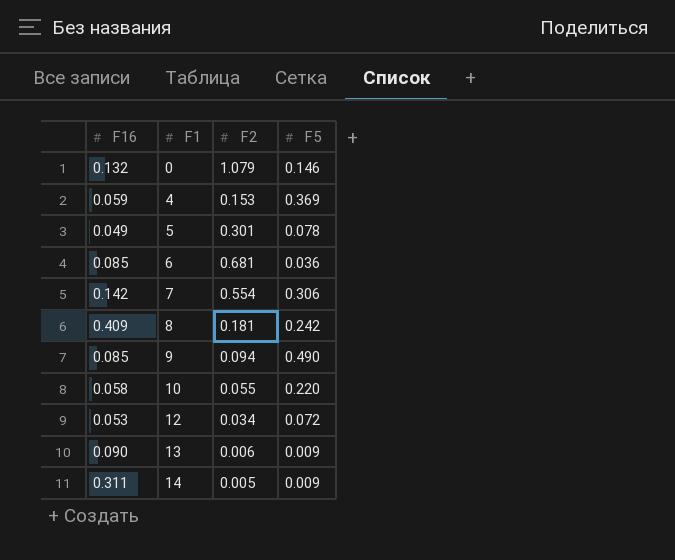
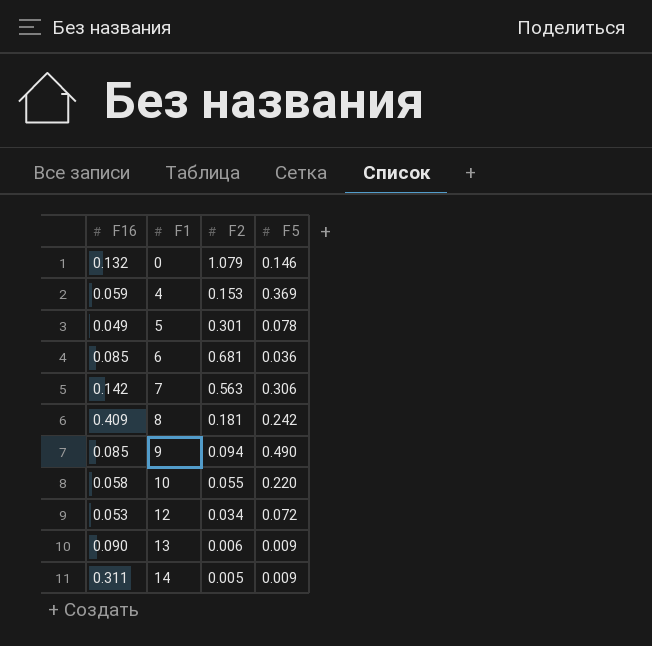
7 | F2: 0.554 -> 0.563

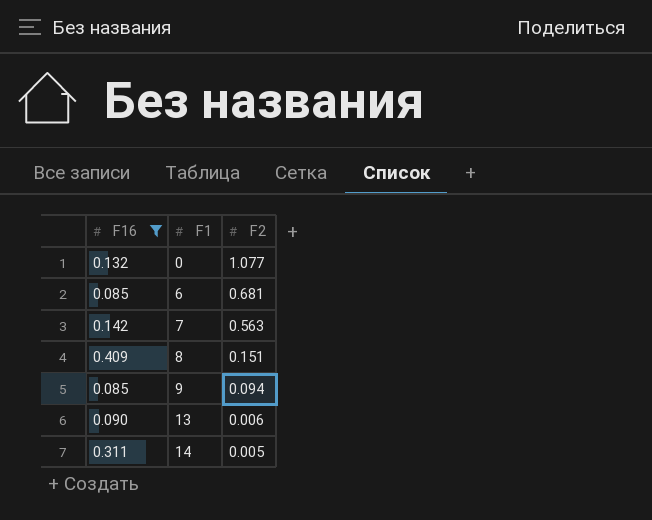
filter: none -> F16 >= 0.085
column F5 | position: 4 -> none
0 | F2: 1.079 -> 1.077
8 | F2: 0.181 -> 0.151

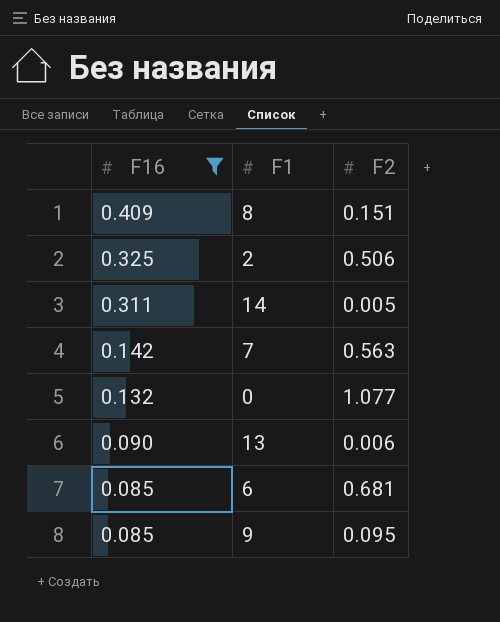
row order: F1 ascending -> F16 descending
row 2: none -> 0.325 | 0.506
9 | F2: 0.094 -> 0.095

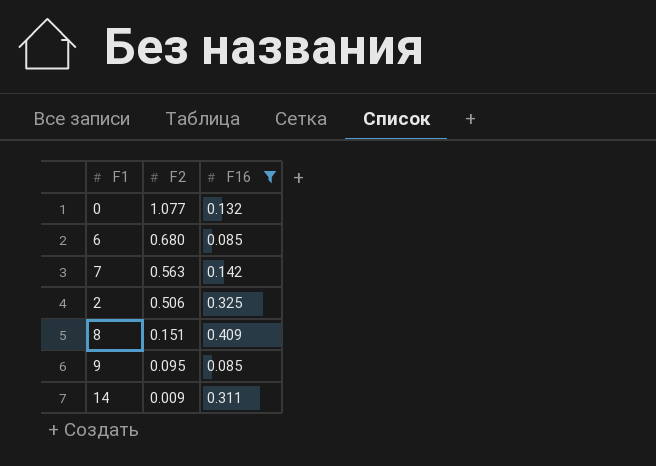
row order: F16 descending -> F2 descending
column F16 | position: 1 -> 3
row 13: 0.090 | 0.006 -> none
6 | F2: 0.681 -> 0.680
14 | F2: 0.005 -> 0.009

